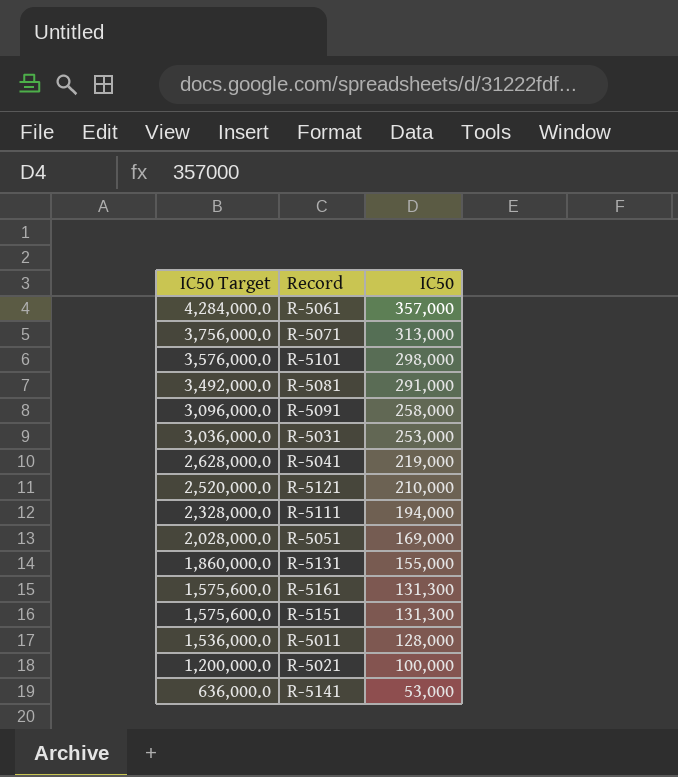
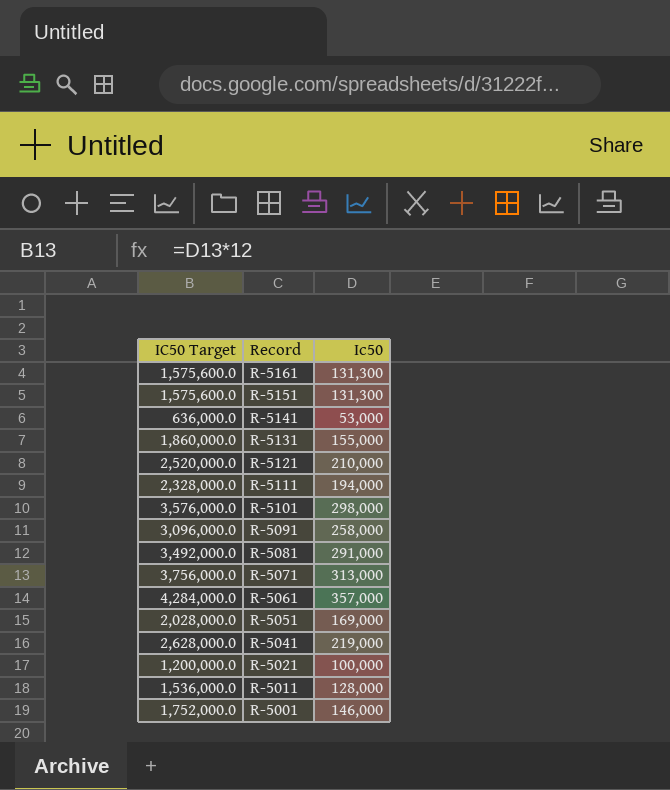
row order: IC50 Target descending -> Record descending
column name: IC50 -> Ic50
row R-5031: 3,036,000.0 | 253,000 -> none
row R-5001: none -> 1,752,000.0 | 146,000

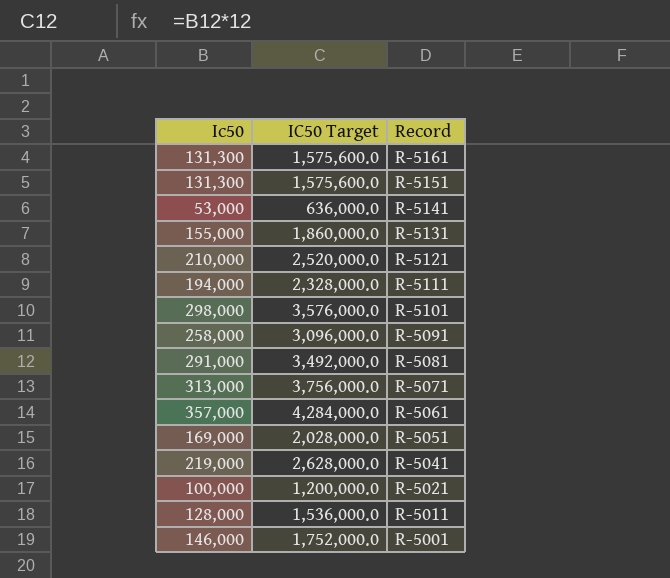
column Ic50 | position: 3 -> 1

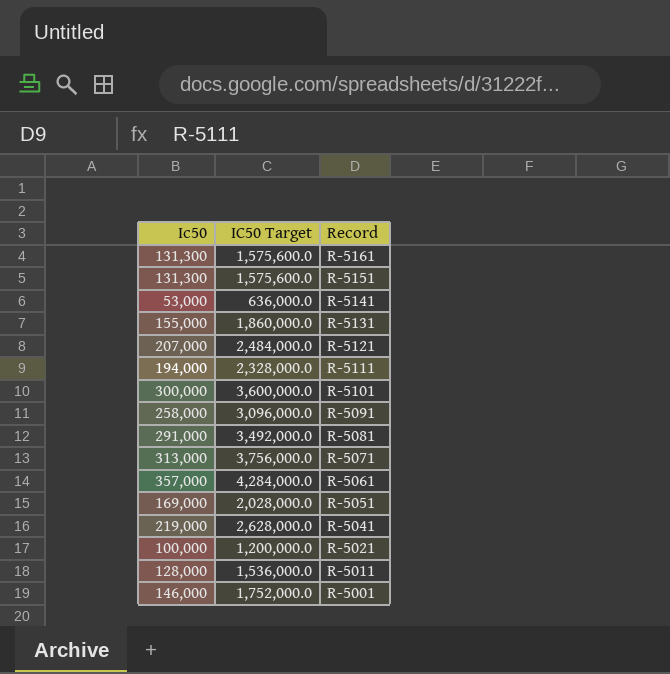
R-5121 | Ic50: 210,000 -> 207,000
R-5121 | IC50 Target: 2,520,000.0 -> 2,484,000.0
R-5101 | Ic50: 298,000 -> 300,000
R-5101 | IC50 Target: 3,576,000.0 -> 3,600,000.0

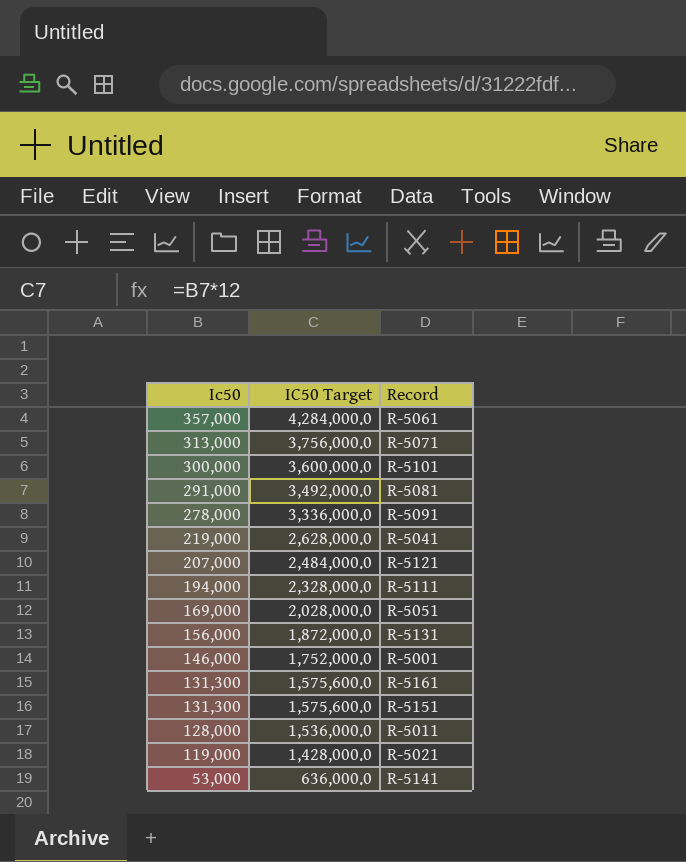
row order: Record descending -> Ic50 descending
R-5091 | Ic50: 258,000 -> 278,000
R-5091 | IC50 Target: 3,096,000.0 -> 3,336,000.0
R-5131 | Ic50: 155,000 -> 156,000
R-5131 | IC50 Target: 1,860,000.0 -> 1,872,000.0
R-5021 | Ic50: 100,000 -> 119,000
R-5021 | IC50 Target: 1,200,000.0 -> 1,428,000.0

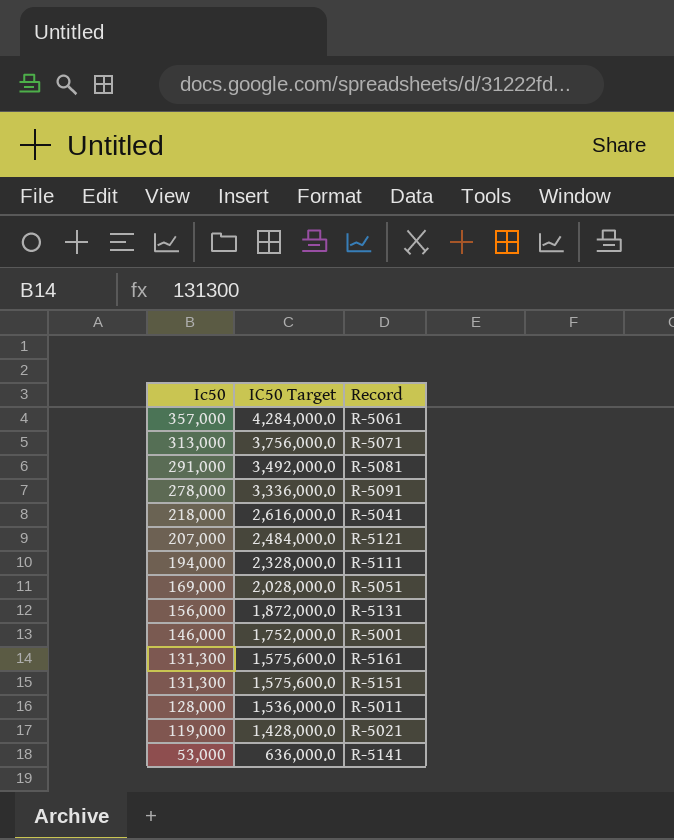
row R-5101: 300,000 | 3,600,000.0 -> none
R-5041 | Ic50: 219,000 -> 218,000
R-5041 | IC50 Target: 2,628,000.0 -> 2,616,000.0

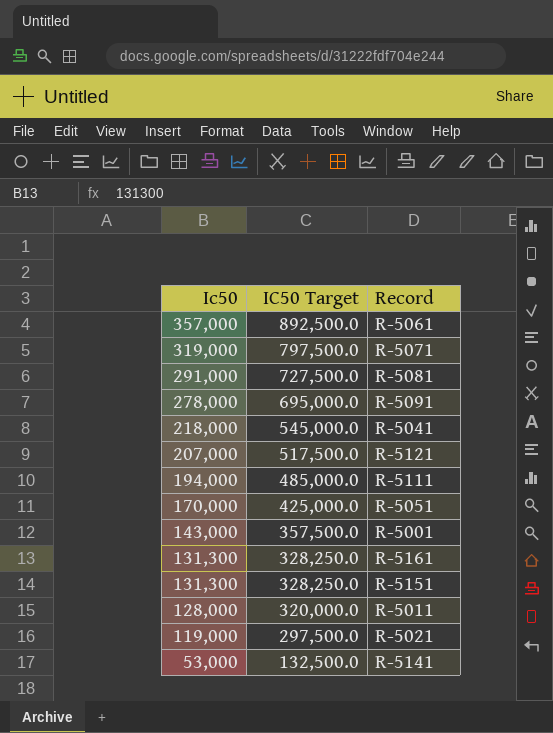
column IC50 Target | formula: [Ic50] * 12 -> [Ic50] * 2.5
row R-5131: 156,000 | 1,872,000.0 -> none
R-5071 | Ic50: 313,000 -> 319,000
R-5051 | Ic50: 169,000 -> 170,000
R-5001 | Ic50: 146,000 -> 143,000

